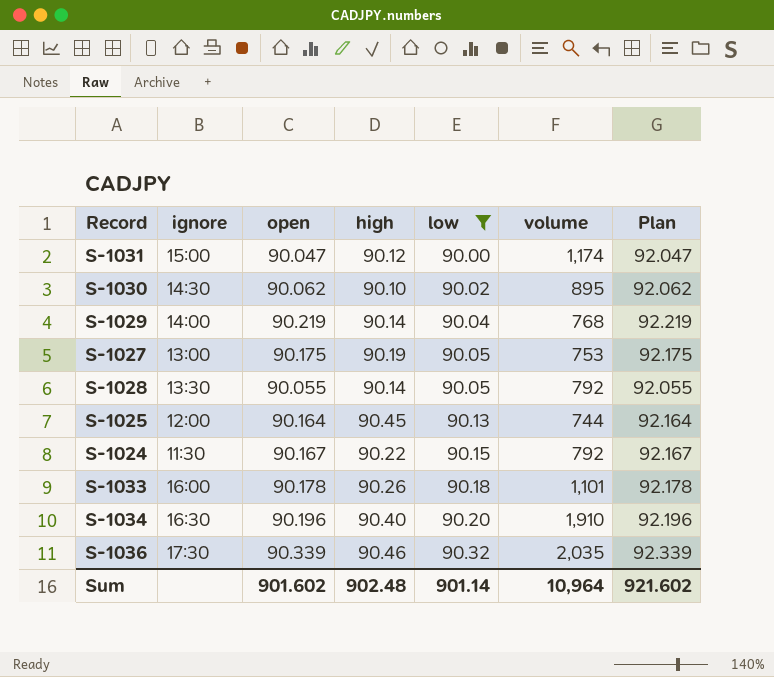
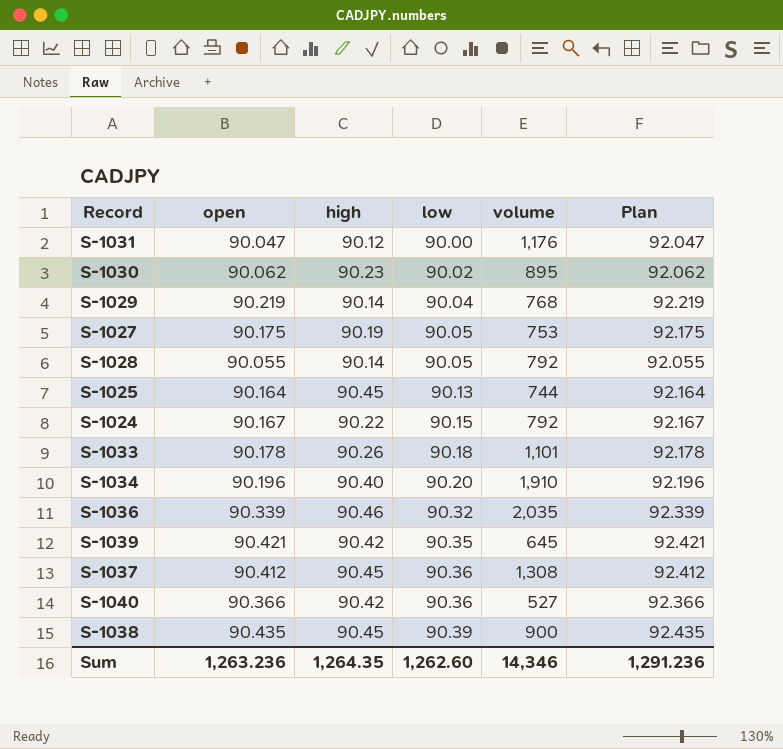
filter: low <= 90.32 -> none
column ignore | position: 2 -> none
S-1031 | volume: 1,174 -> 1,176
S-1030 | high: 90.10 -> 90.23
Sum | open: 901.602 -> 1,263.236
Sum | high: 902.48 -> 1,264.35
Sum | low: 901.14 -> 1,262.60
Sum | volume: 10,964 -> 14,346
Sum | Plan: 921.602 -> 1,291.236

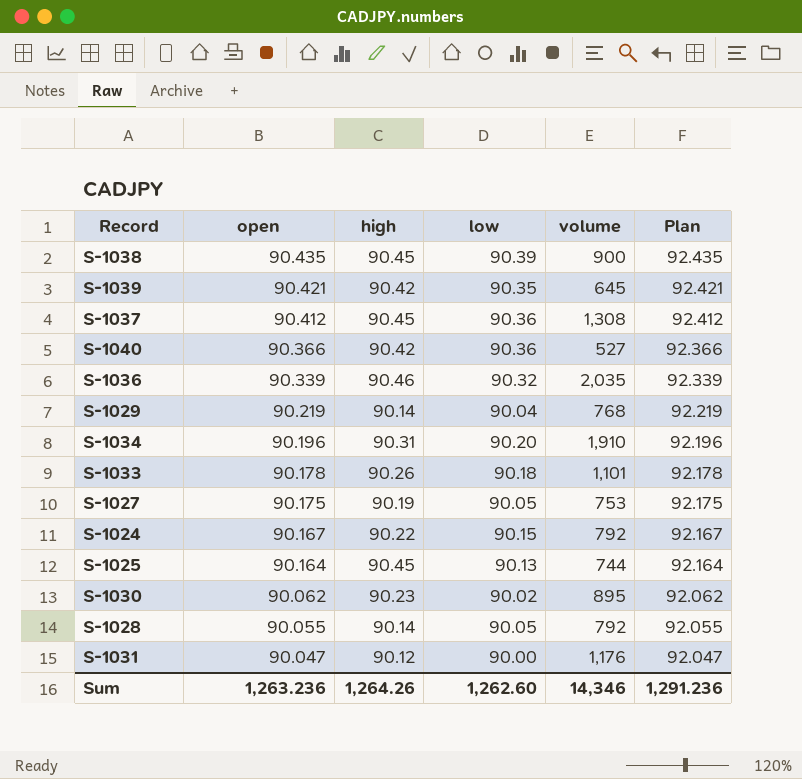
row order: low ascending -> open descending
S-1034 | high: 90.40 -> 90.31
Sum | high: 1,264.35 -> 1,264.26

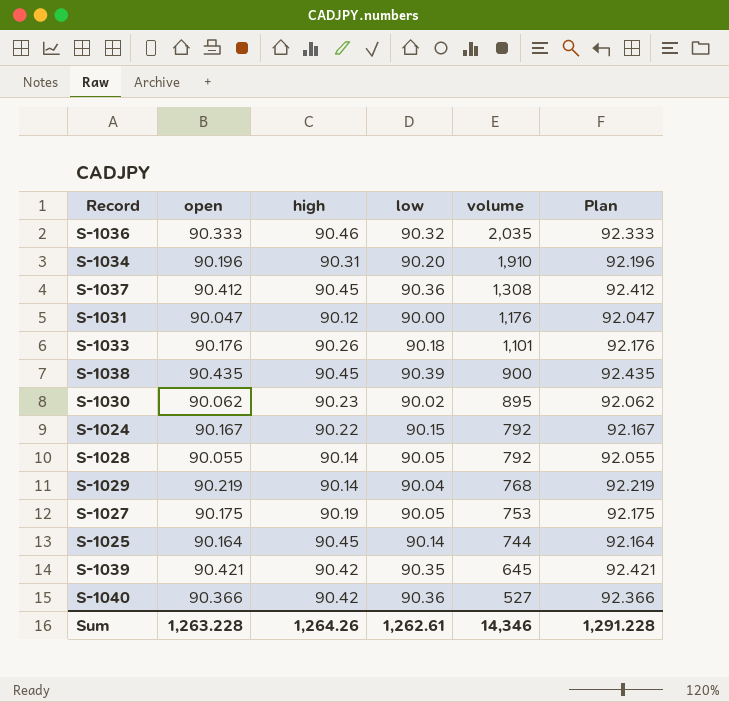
row order: open descending -> volume descending
S-1036 | open: 90.339 -> 90.333
S-1036 | Plan: 92.339 -> 92.333
S-1033 | open: 90.178 -> 90.176
S-1033 | Plan: 92.178 -> 92.176
S-1025 | low: 90.13 -> 90.14
Sum | open: 1,263.236 -> 1,263.228
Sum | low: 1,262.60 -> 1,262.61
Sum | Plan: 1,291.236 -> 1,291.228

